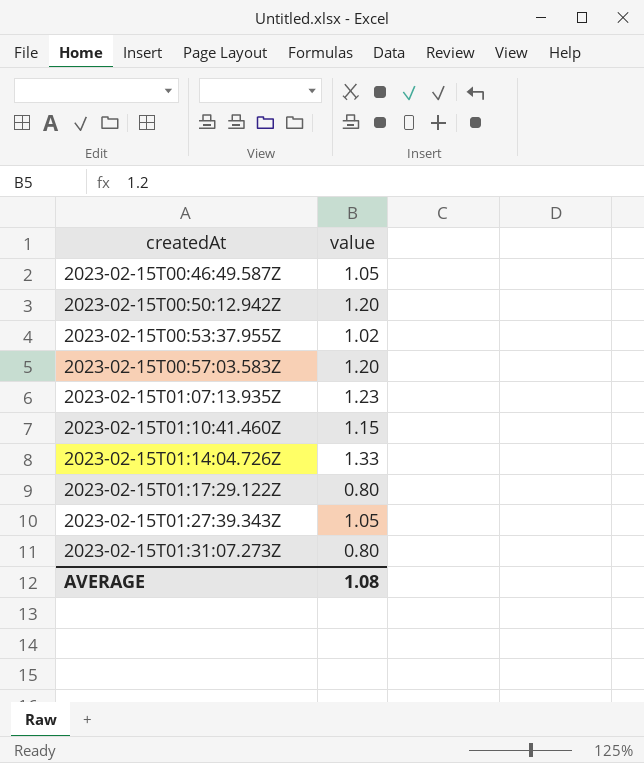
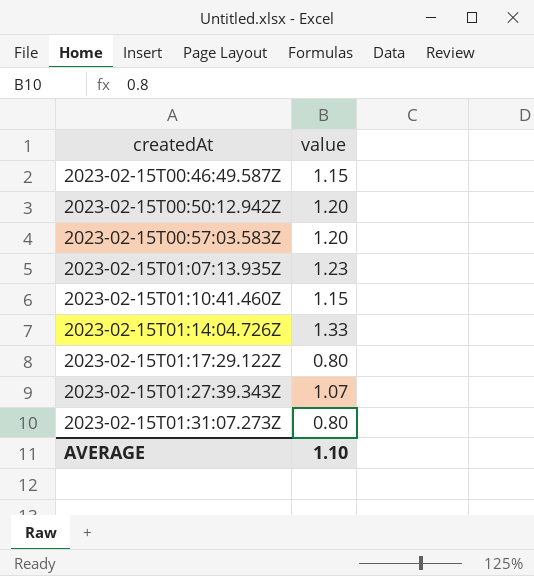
row 2023-02-15T00:53:37.955Z: 1.02 -> none
2023-02-15T00:46:49.587Z | value: 1.05 -> 1.15
2023-02-15T01:27:39.343Z | value: 1.05 -> 1.07
AVERAGE | value: 1.08 -> 1.10

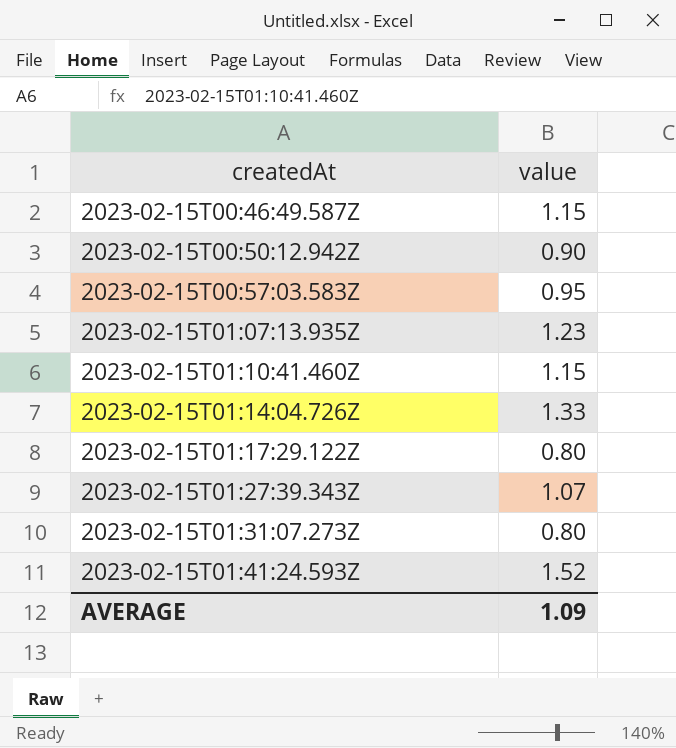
2023-02-15T00:50:12.942Z | value: 1.20 -> 0.90
2023-02-15T00:57:03.583Z | value: 1.20 -> 0.95
row 2023-02-15T01:41:24.593Z: none -> 1.52
AVERAGE | value: 1.10 -> 1.09

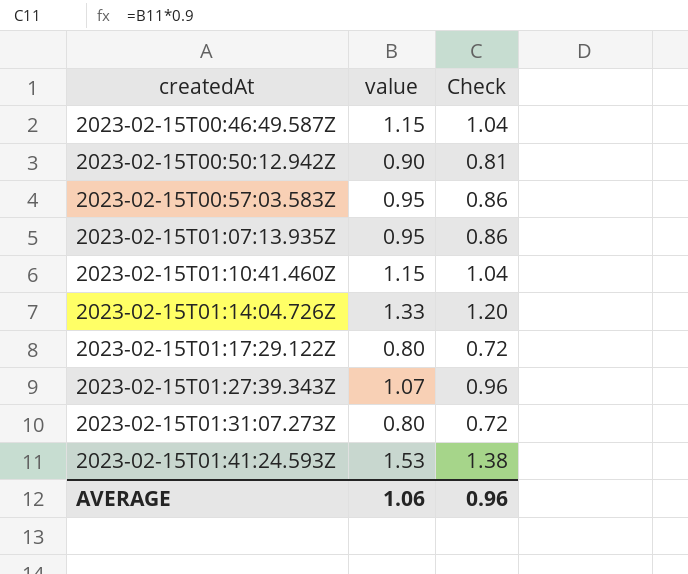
column Check | formula: none -> [value] * 0.9
2023-02-15T01:07:13.935Z | value: 1.23 -> 0.95
2023-02-15T01:41:24.593Z | value: 1.52 -> 1.53
AVERAGE | value: 1.09 -> 1.06

